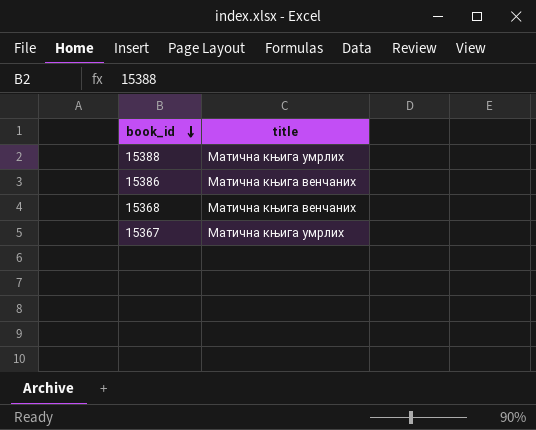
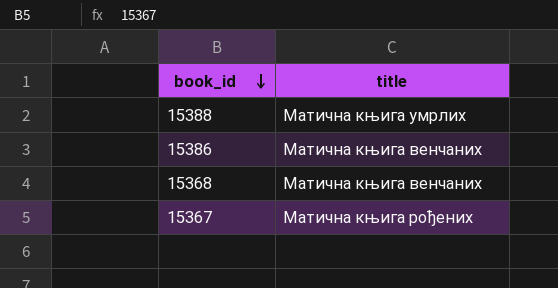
15367 | title: Матична књига умрлих -> Матична књига рођених

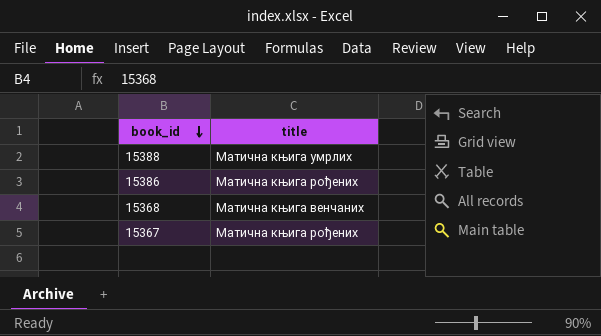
15386 | title: Матична књига венчаних -> Матична књига рођених

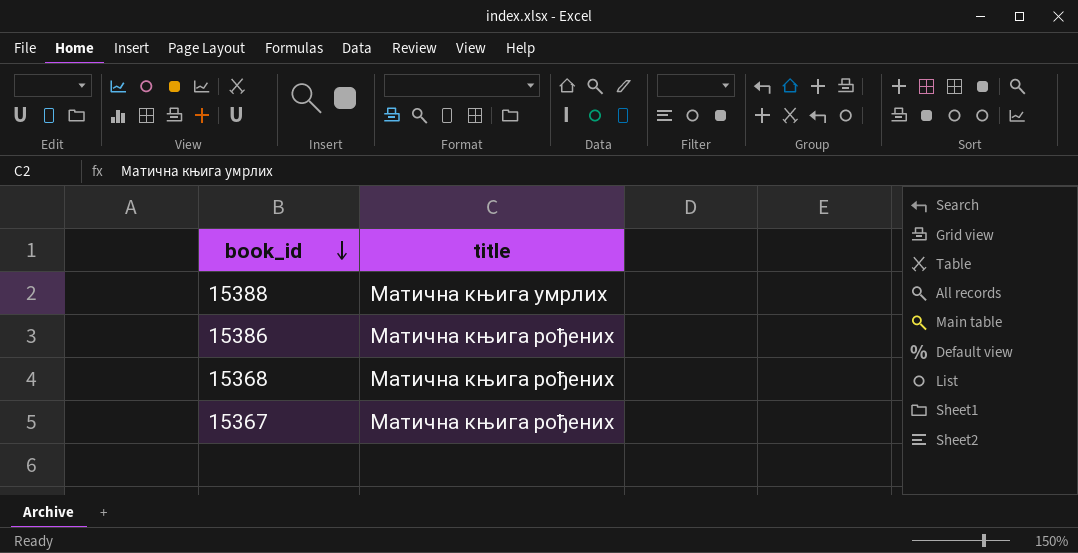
15368 | title: Матична књига венчаних -> Матична књига рођених

